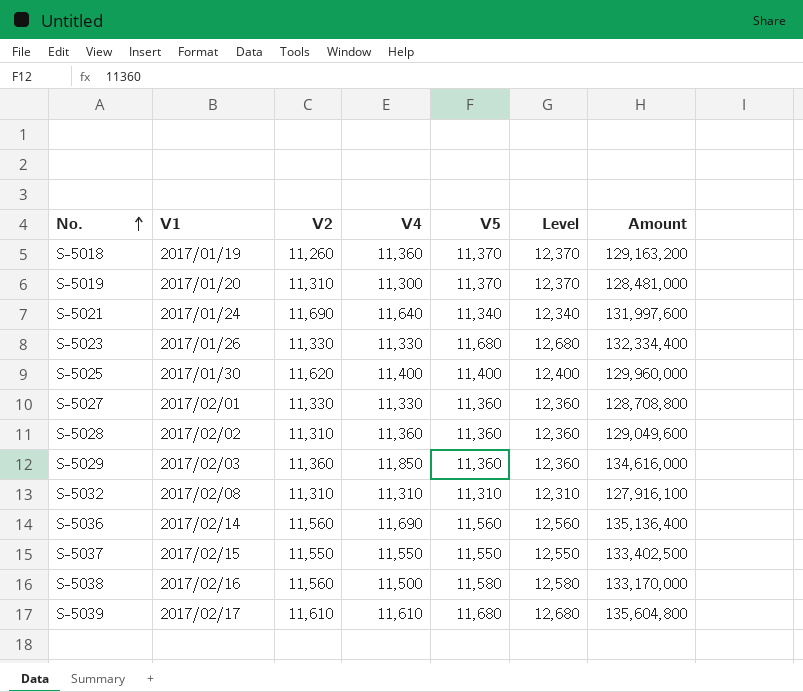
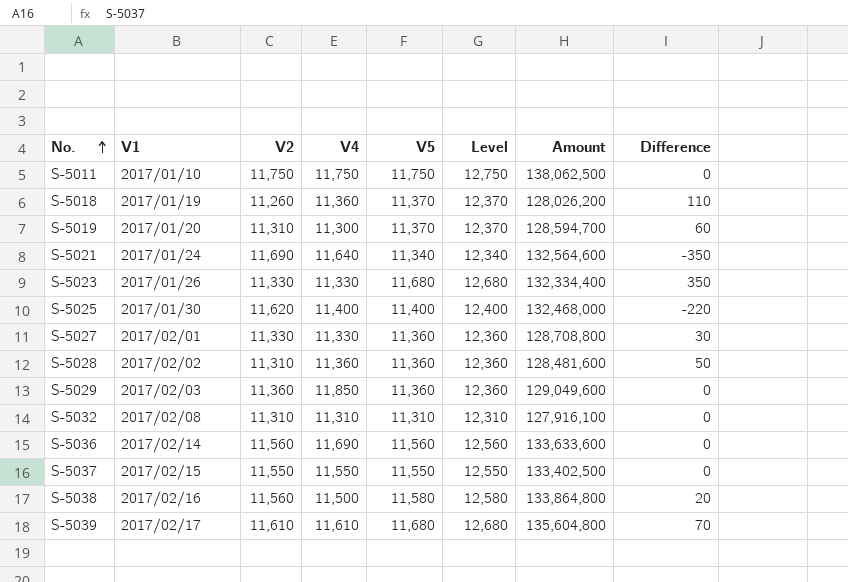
column Amount | formula: [V4] * [V5] -> [V2] * [V5]
column Difference | formula: none -> [V5] - [V2]
row S-5011: none -> 2017/01/10 | 11,750 | 11,750 | 11,750 | 12,750 | 138,062,500 | 0

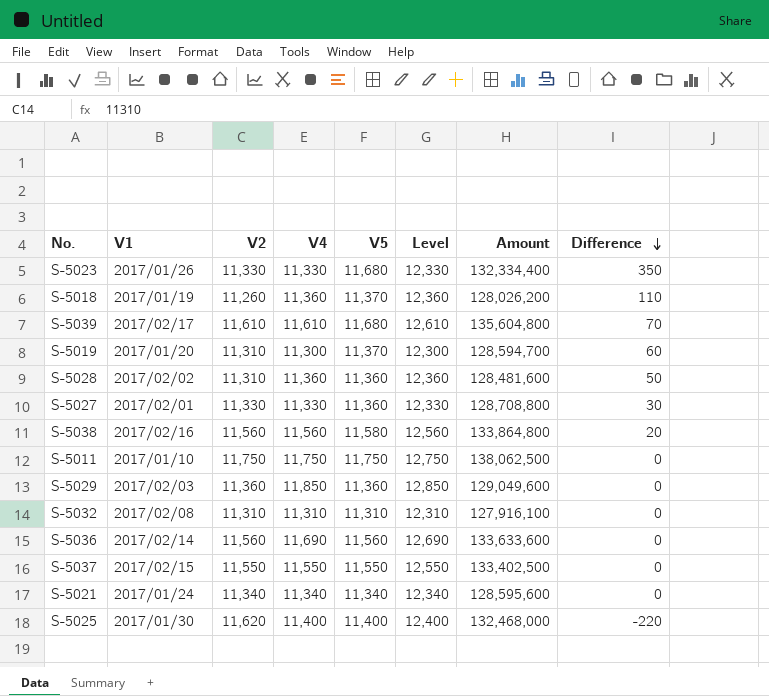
row order: No. ascending -> Difference descending
column Level | formula: [V5] + 1000 -> [V4] + 1000
S-5038 | V4: 11,500 -> 11,560
S-5021 | V2: 11,690 -> 11,340
S-5021 | V4: 11,640 -> 11,340
S-5021 | Amount: 132,564,600 -> 128,595,600
S-5021 | Difference: -350 -> 0

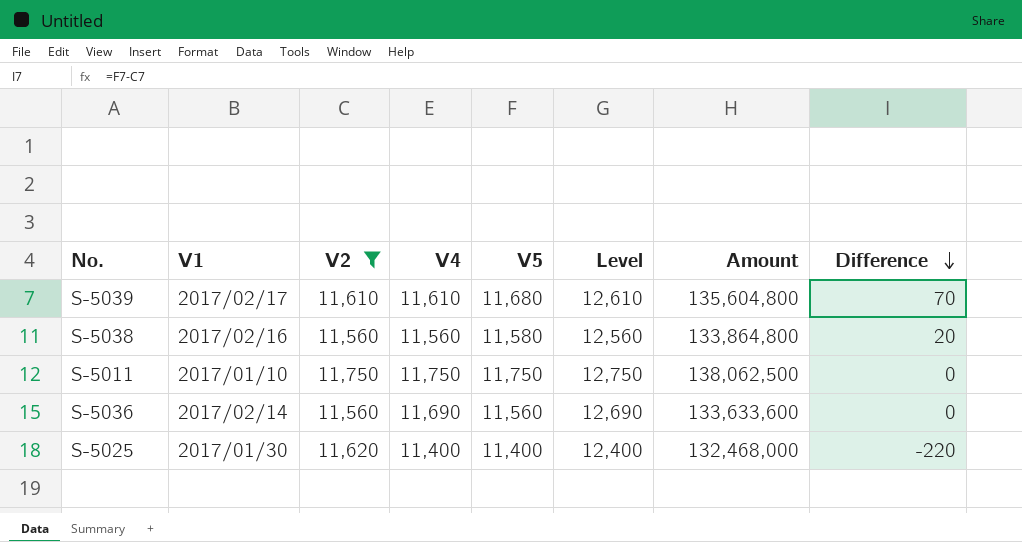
filter: none -> V2 >= 11,560

